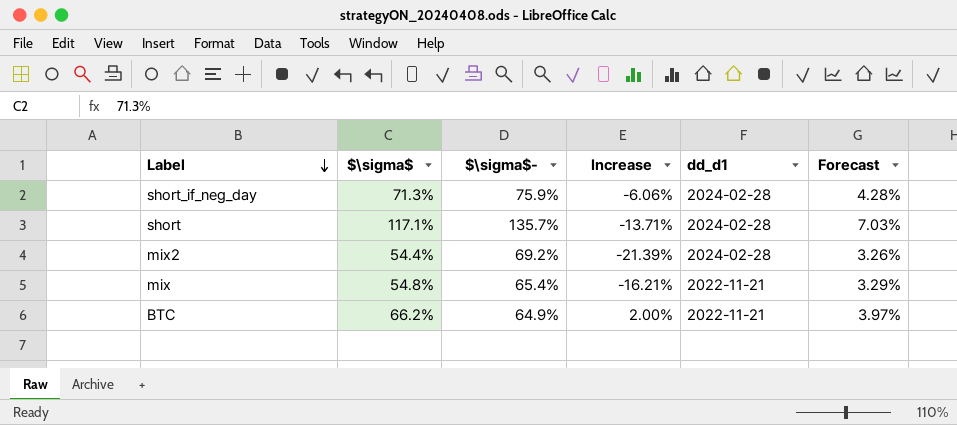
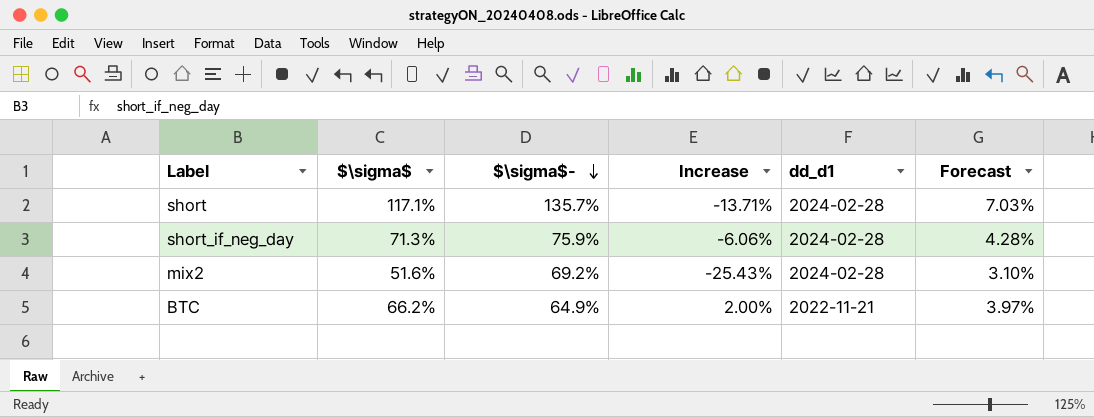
row order: Label descending -> $\sigma$- descending
row mix: 54.8% | 65.4% | -16.21% | 2022-11-21 | 3.29% -> none
mix2 | $\sigma$: 54.4% -> 51.6%
mix2 | Increase: -21.39% -> -25.43%
mix2 | Forecast: 3.26% -> 3.10%

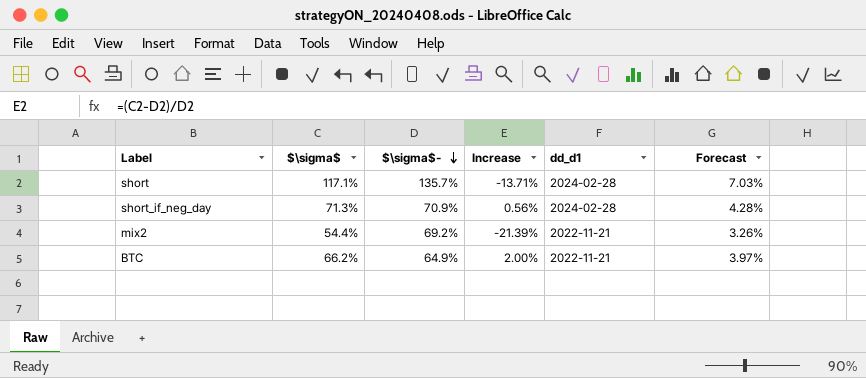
short_if_neg_day | $\sigma$-: 75.9% -> 70.9%
short_if_neg_day | Increase: -6.06% -> 0.56%
mix2 | $\sigma$: 51.6% -> 54.4%
mix2 | Increase: -25.43% -> -21.39%
mix2 | dd_d1: 2024-02-28 -> 2022-11-21
mix2 | Forecast: 3.10% -> 3.26%

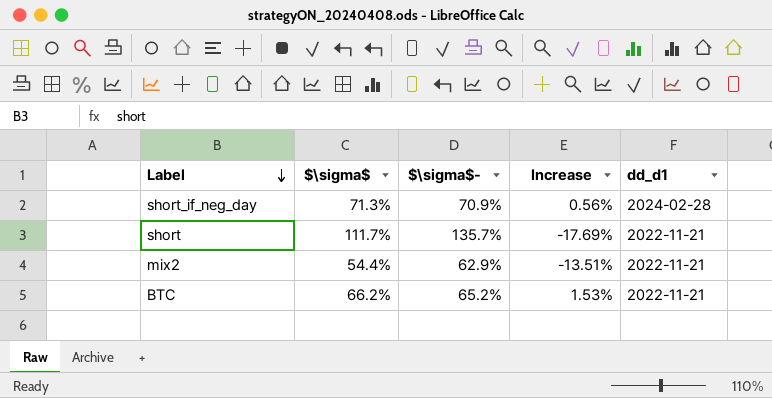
row order: $\sigma$- descending -> Label descending
column Forecast | formula: [$\sigma$] * 0.06 -> none
short | $\sigma$: 117.1% -> 111.7%
short | Increase: -13.71% -> -17.69%
short | dd_d1: 2024-02-28 -> 2022-11-21
mix2 | $\sigma$-: 69.2% -> 62.9%
mix2 | Increase: -21.39% -> -13.51%
BTC | $\sigma$-: 64.9% -> 65.2%
BTC | Increase: 2.00% -> 1.53%

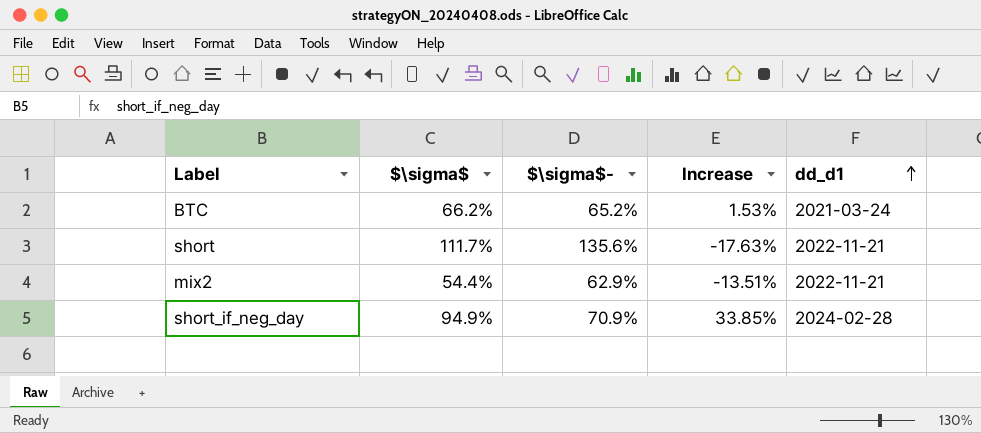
row order: Label descending -> dd_d1 ascending
BTC | dd_d1: 2022-11-21 -> 2021-03-24
short | $\sigma$-: 135.7% -> 135.6%
short | Increase: -17.69% -> -17.63%
short_if_neg_day | $\sigma$: 71.3% -> 94.9%
short_if_neg_day | Increase: 0.56% -> 33.85%

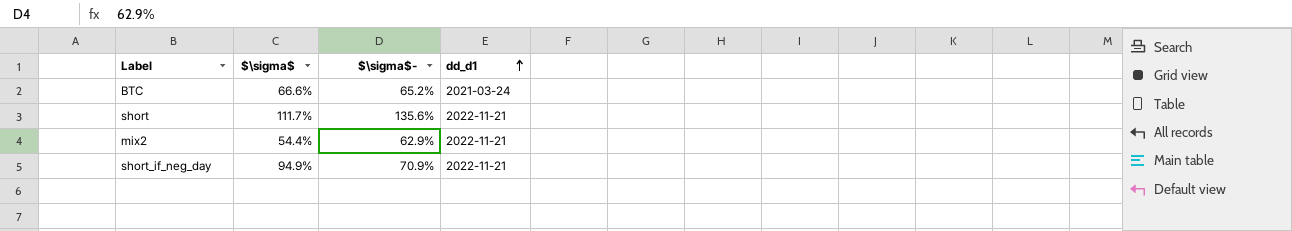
column Increase | formula: ([$\sigma$] - [$\sigma$-]) / [$\sigma$-] -> none
BTC | $\sigma$: 66.2% -> 66.6%
short_if_neg_day | dd_d1: 2024-02-28 -> 2022-11-21

